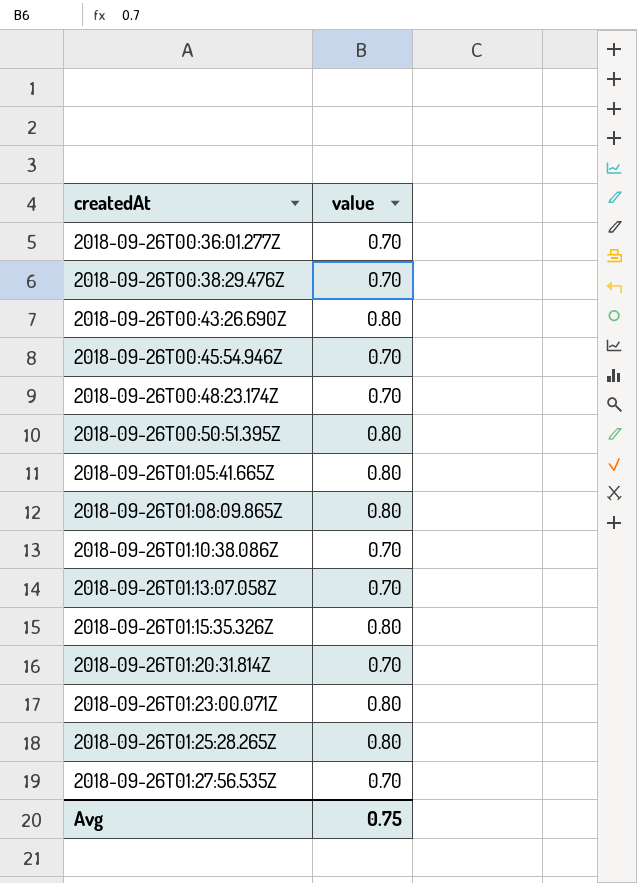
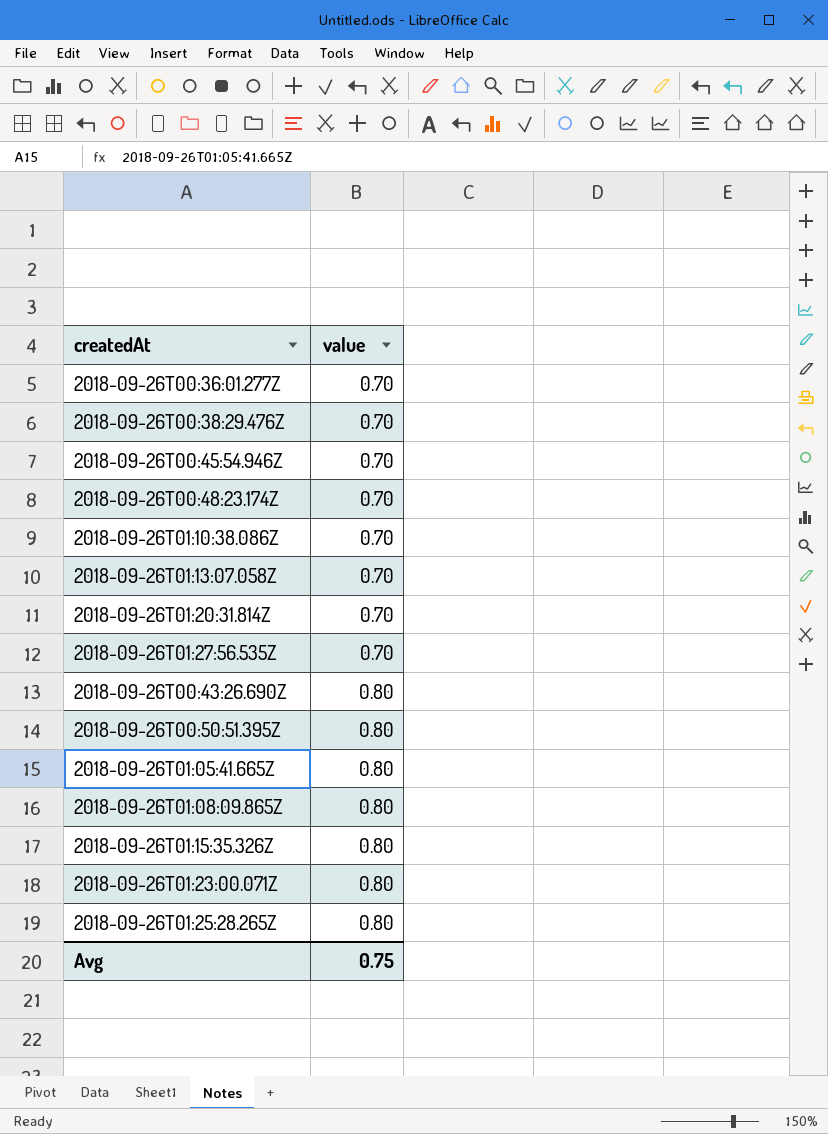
row order: createdAt ascending -> value ascending

